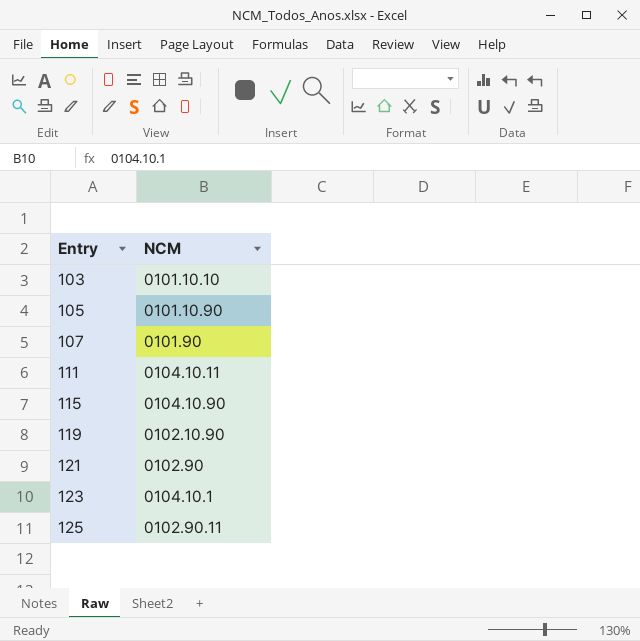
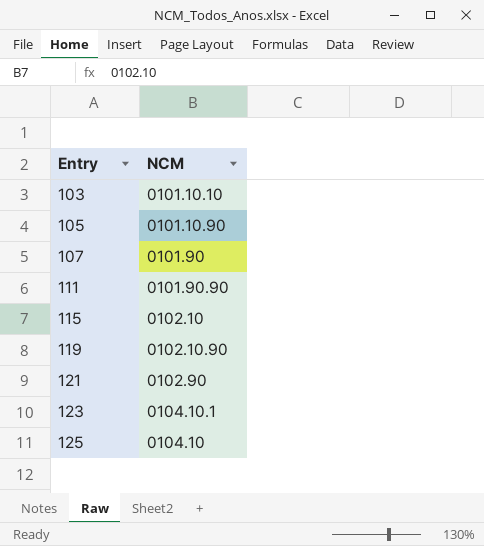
111 | NCM: 0104.10.11 -> 0101.90.90
115 | NCM: 0104.10.90 -> 0102.10
125 | NCM: 0102.90.11 -> 0104.10

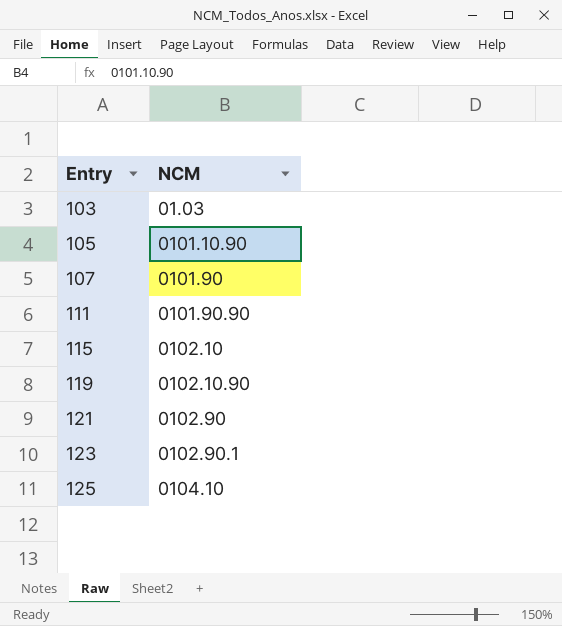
103 | NCM: 0101.10.10 -> 01.03
123 | NCM: 0104.10.1 -> 0102.90.1

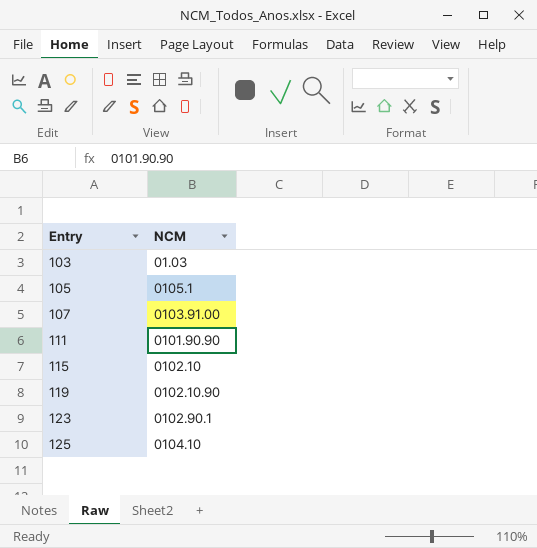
row 121: 0102.90 -> none
105 | NCM: 0101.10.90 -> 0105.1
107 | NCM: 0101.90 -> 0103.91.00

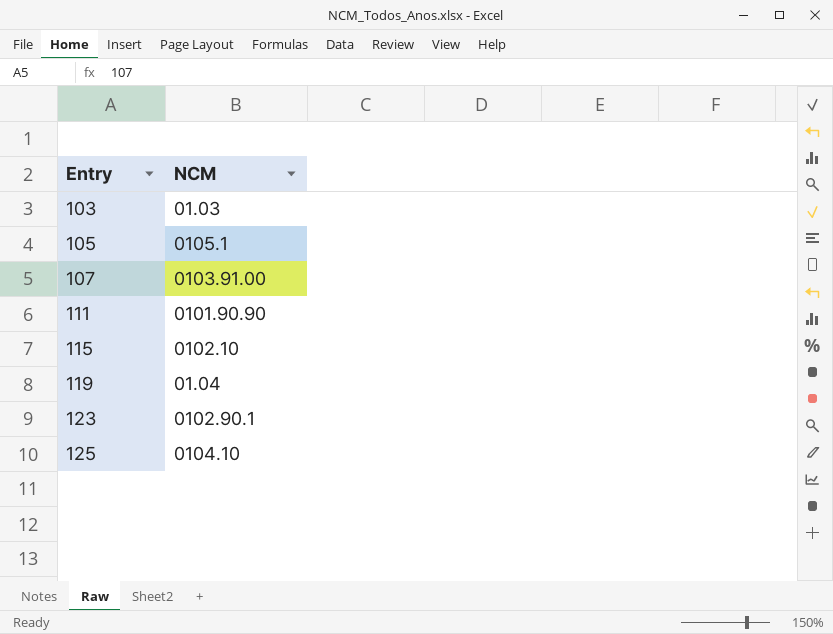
119 | NCM: 0102.10.90 -> 01.04

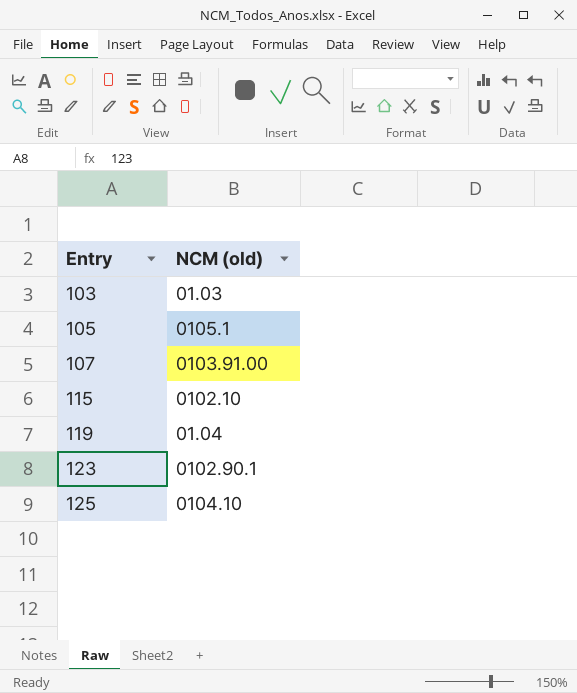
column name: NCM -> NCM (old)
row 111: 0101.90.90 -> none

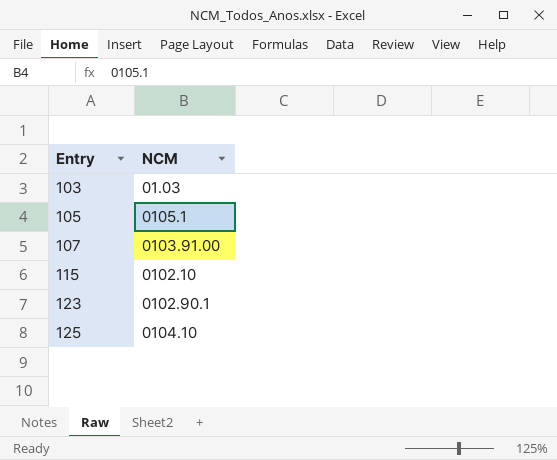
column name: NCM (old) -> NCM
row 119: 01.04 -> none

